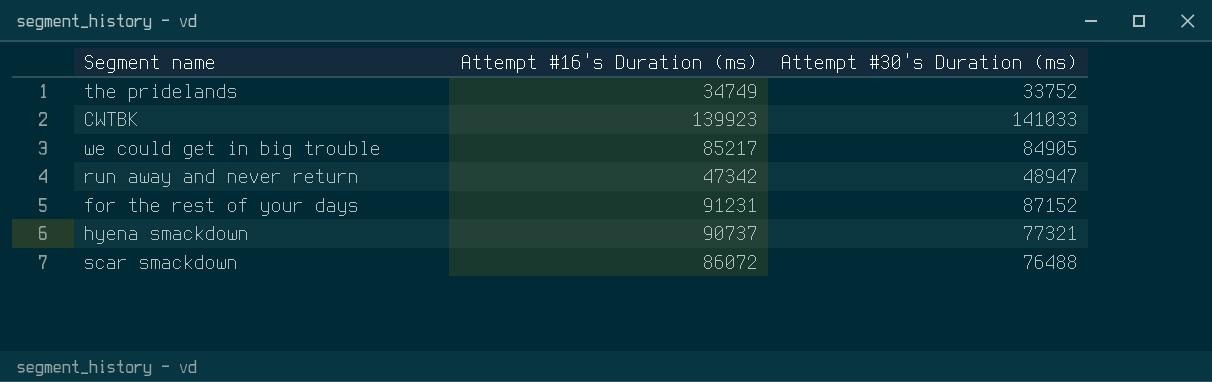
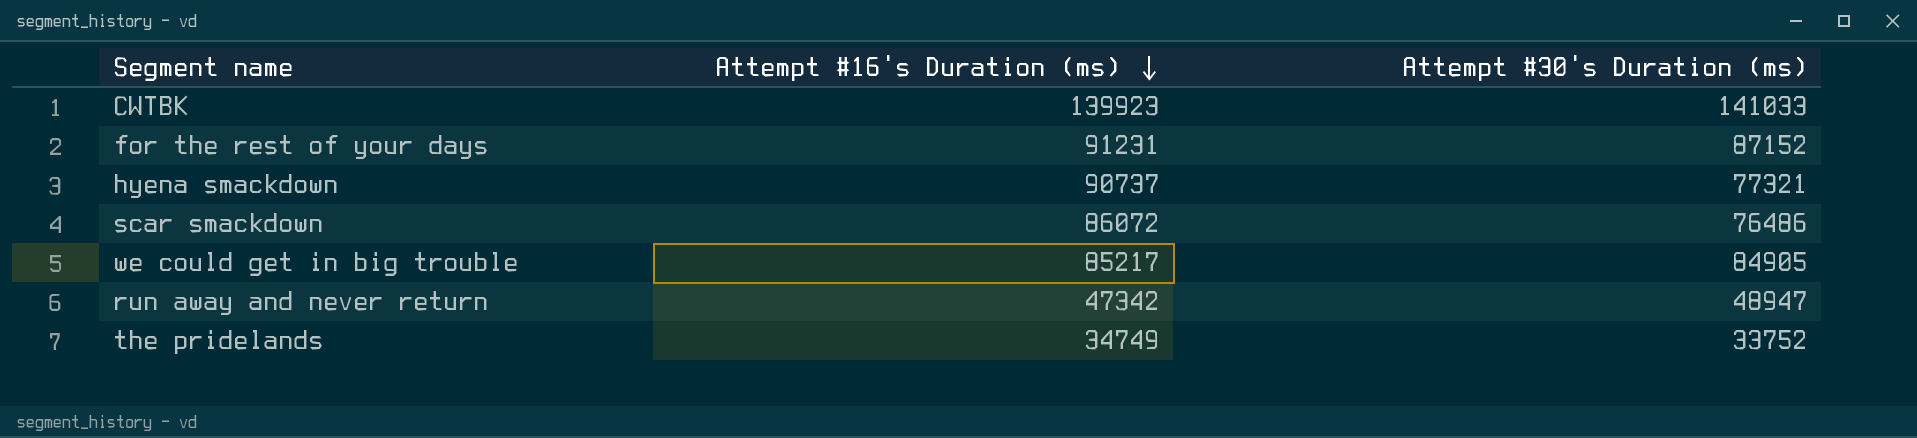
row order: none -> Attempt #16's Duration (ms) descending
scar smackdown | Attempt #30's Duration (ms): 76488 -> 76486

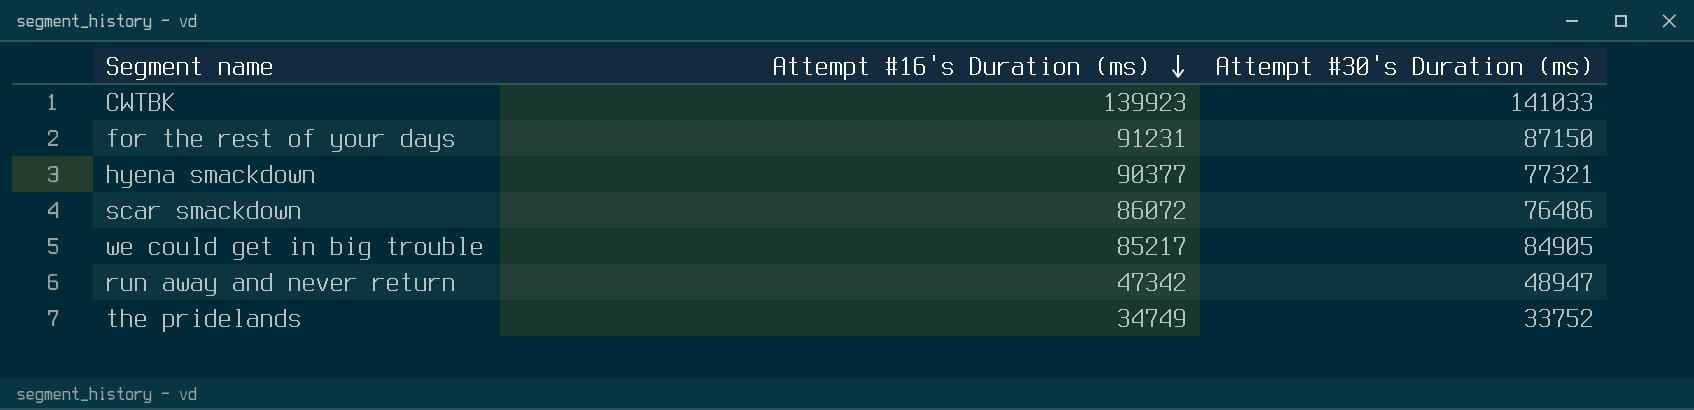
for the rest of your days | Attempt #30's Duration (ms): 87152 -> 87150
hyena smackdown | Attempt #16's Duration (ms): 90737 -> 90377

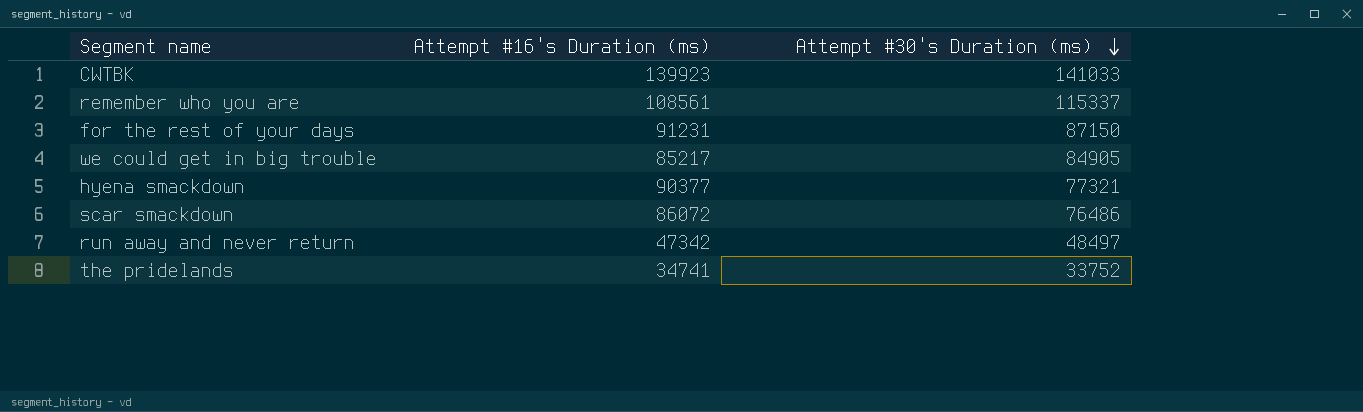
row order: Attempt #16's Duration (ms) descending -> Attempt #30's Duration (ms) descending
row remember who you are: none -> 108561 | 115337
run away and never return | Attempt #30's Duration (ms): 48947 -> 48497
the pridelands | Attempt #16's Duration (ms): 34749 -> 34741

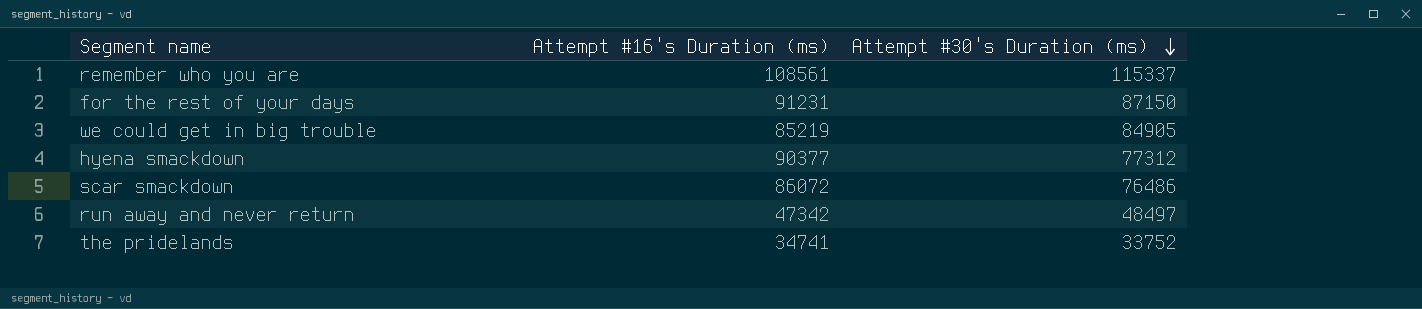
row CWTBK: 139923 | 141033 -> none
we could get in big trouble | Attempt #16's Duration (ms): 85217 -> 85219
hyena smackdown | Attempt #30's Duration (ms): 77321 -> 77312

